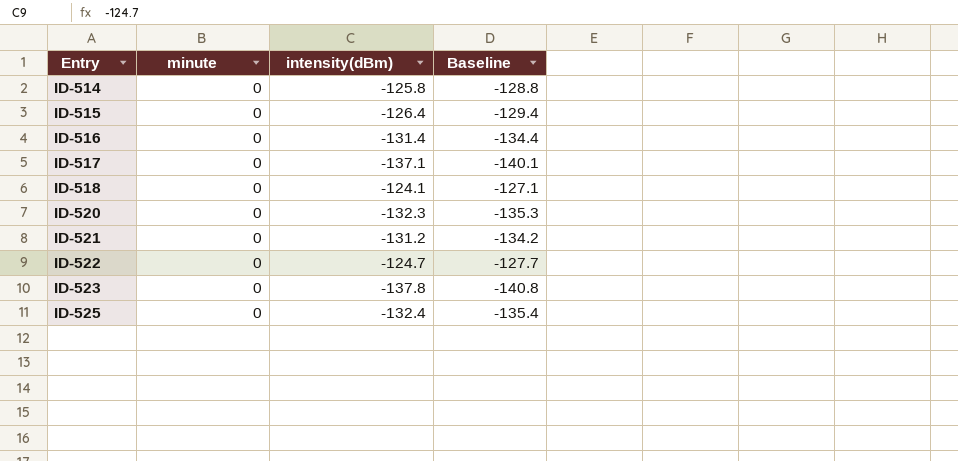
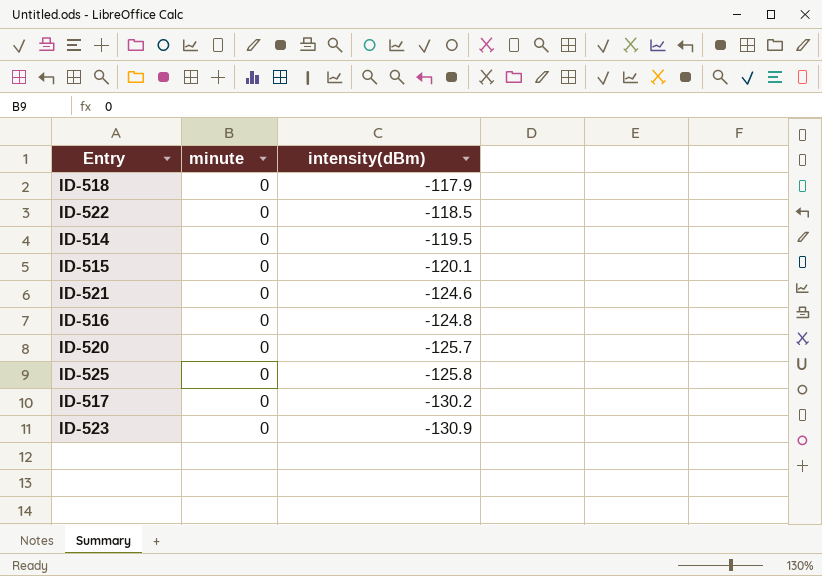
row order: Entry ascending -> intensity(dBm) descending
column Baseline | formula: [intensity(dBm)] - 3 -> none
ID-518 | intensity(dBm): -124.1 -> -117.9
ID-522 | intensity(dBm): -124.7 -> -118.5
ID-514 | intensity(dBm): -125.8 -> -119.5
ID-515 | intensity(dBm): -126.4 -> -120.1
ID-521 | intensity(dBm): -131.2 -> -124.6
ID-516 | intensity(dBm): -131.4 -> -124.8
ID-520 | intensity(dBm): -132.3 -> -125.7
ID-525 | intensity(dBm): -132.4 -> -125.8
ID-517 | intensity(dBm): -137.1 -> -130.2
ID-523 | intensity(dBm): -137.8 -> -130.9

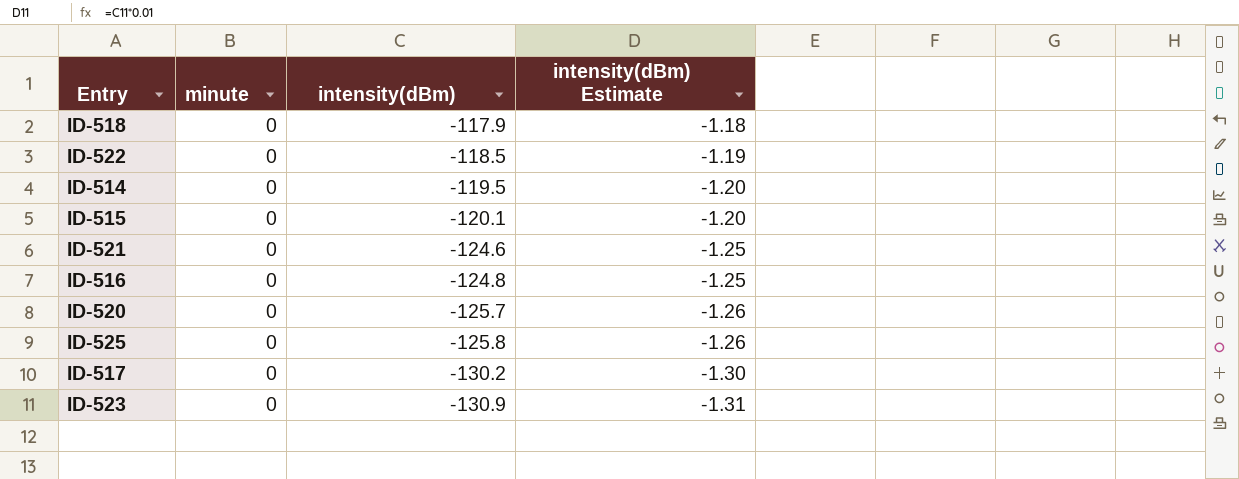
column intensity(dBm) Estimate | formula: none -> [intensity(dBm)] * 0.01

